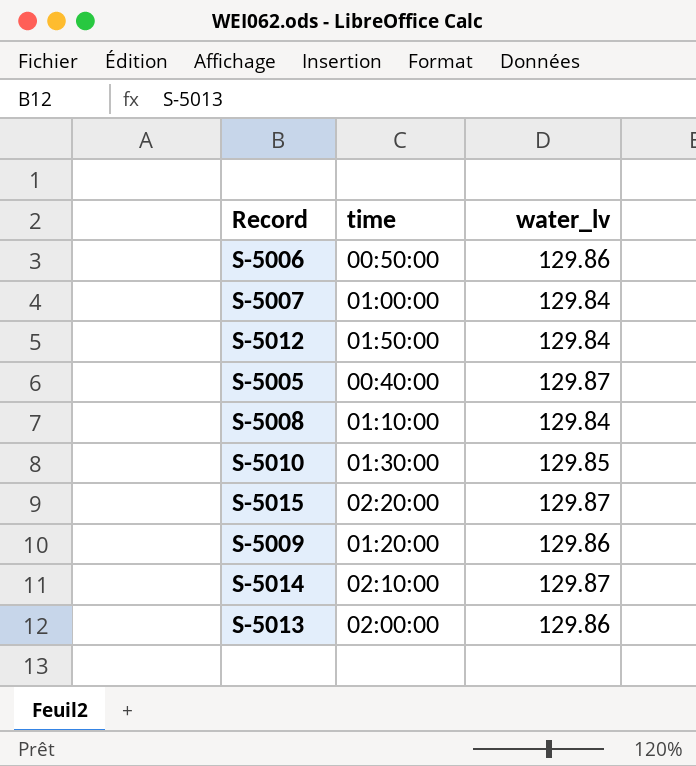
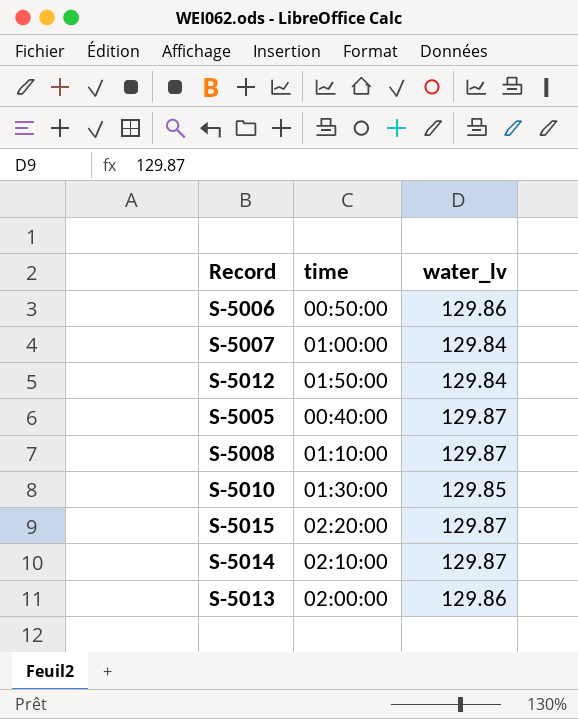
row S-5009: 01:20:00 | 129.86 -> none
S-5008 | water_lv: 129.84 -> 129.87

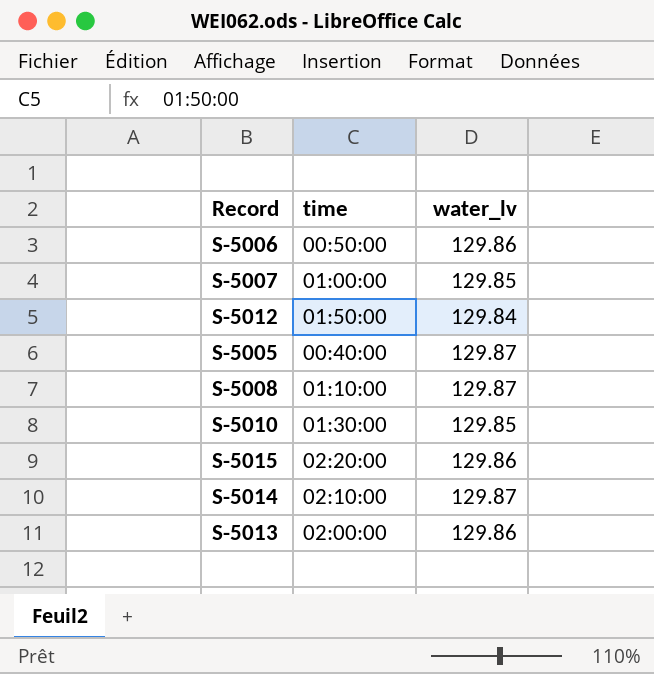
S-5007 | water_lv: 129.84 -> 129.85
S-5015 | water_lv: 129.87 -> 129.86

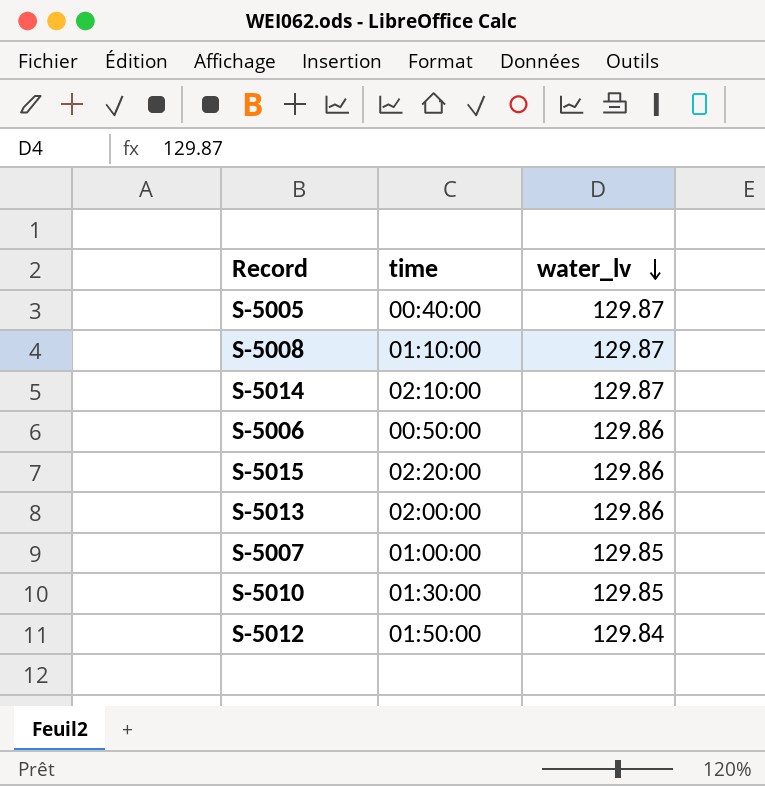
row order: none -> water_lv descending

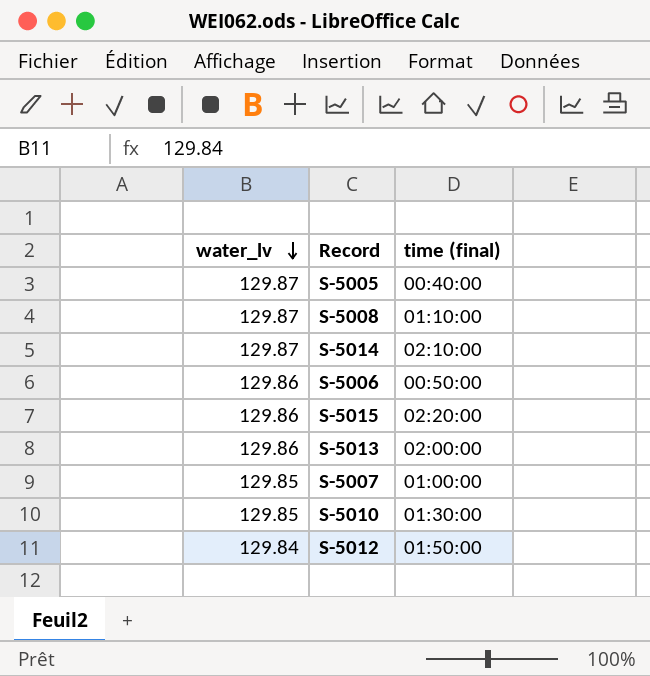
column water_lv | position: 3 -> 1
column name: time -> time (final)

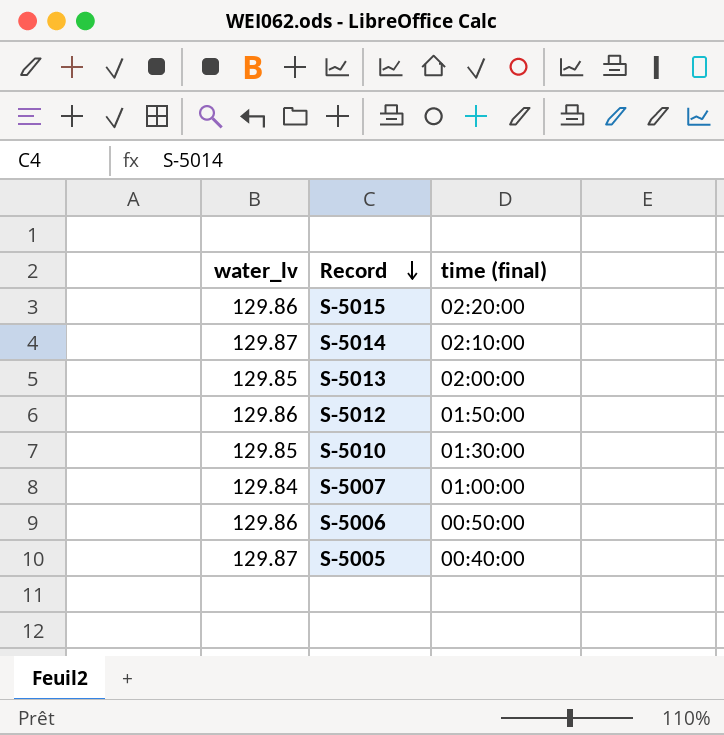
row order: water_lv descending -> Record descending
row S-5008: 129.87 | 01:10:00 -> none
S-5013 | water_lv: 129.86 -> 129.85
S-5012 | water_lv: 129.84 -> 129.86
S-5007 | water_lv: 129.85 -> 129.84

